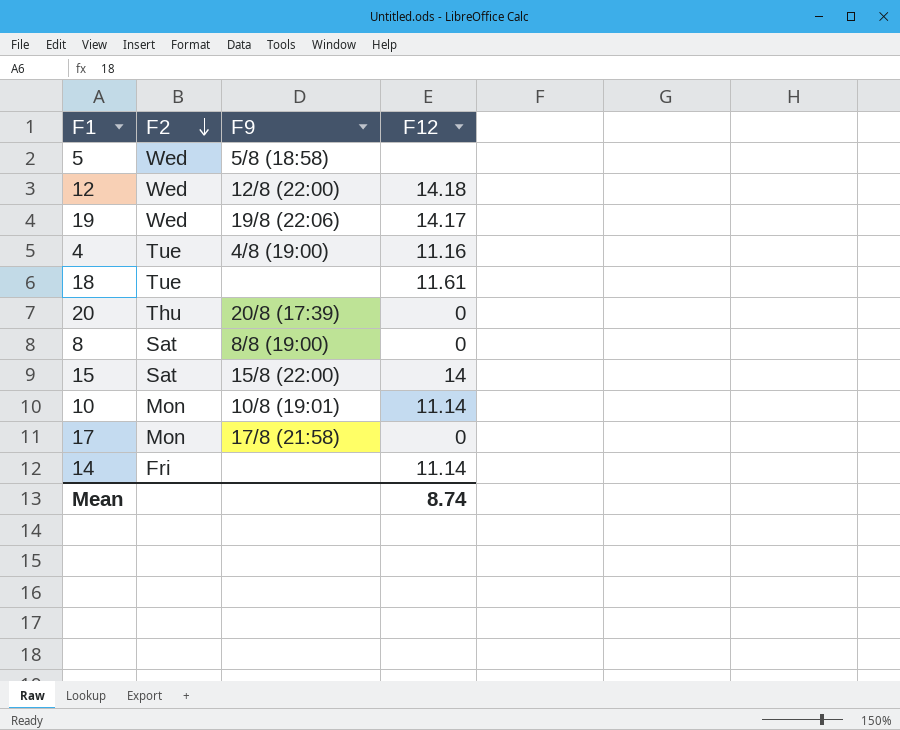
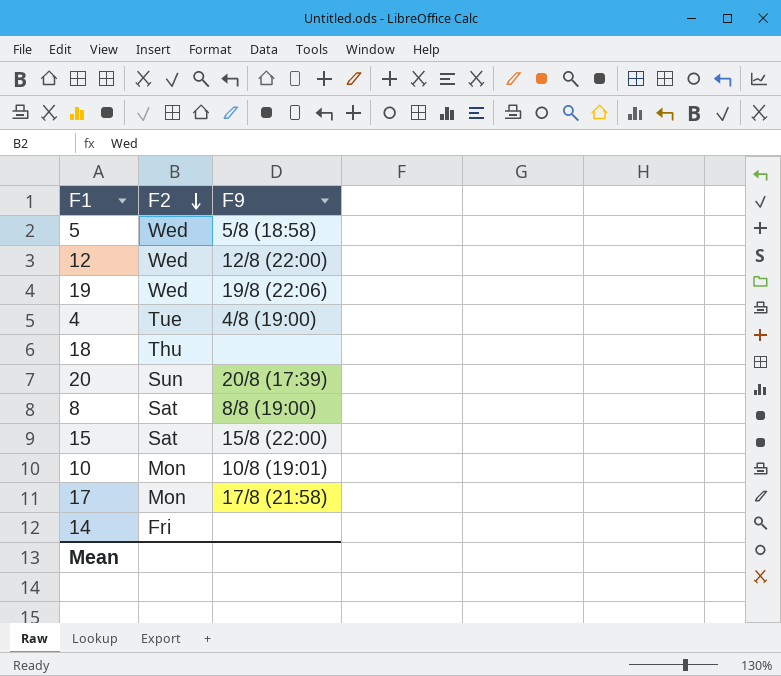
column F12 | position: 4 -> none
18 | F2: Tue -> Thu
20 | F2: Thu -> Sun

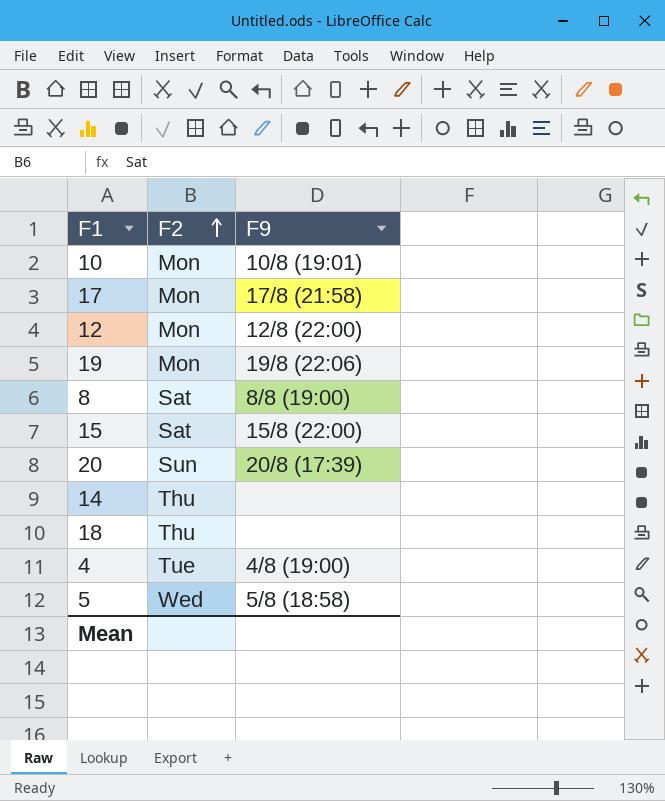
row order: F2 descending -> F2 ascending
12 | F2: Wed -> Mon
19 | F2: Wed -> Mon
14 | F2: Fri -> Thu

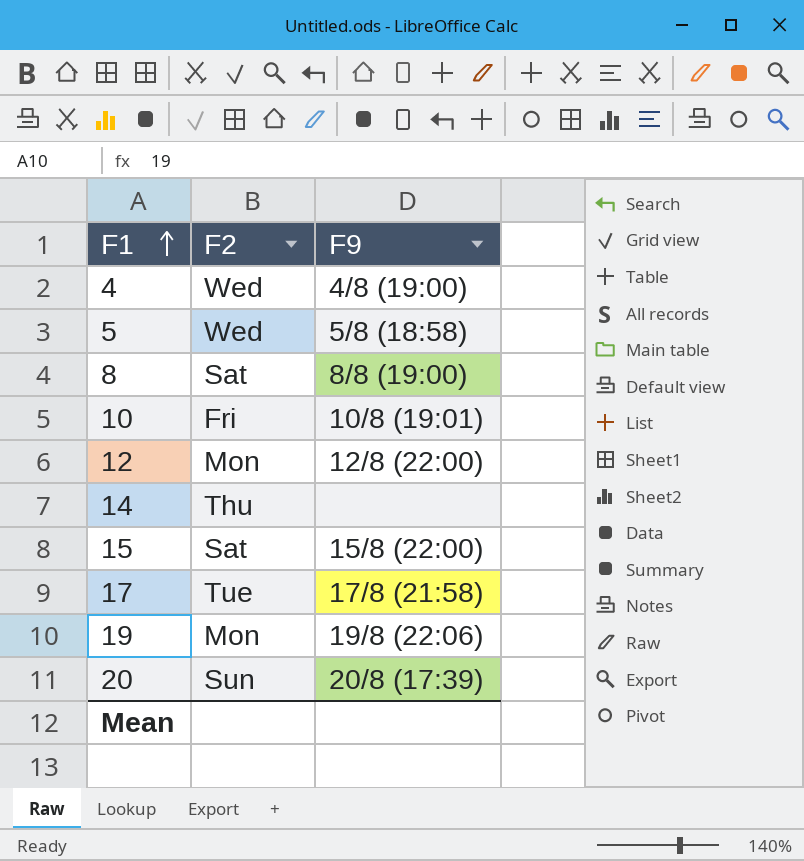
row order: F2 ascending -> F1 ascending
row 18: Thu | none -> none
4 | F2: Tue -> Wed
10 | F2: Mon -> Fri
17 | F2: Mon -> Tue

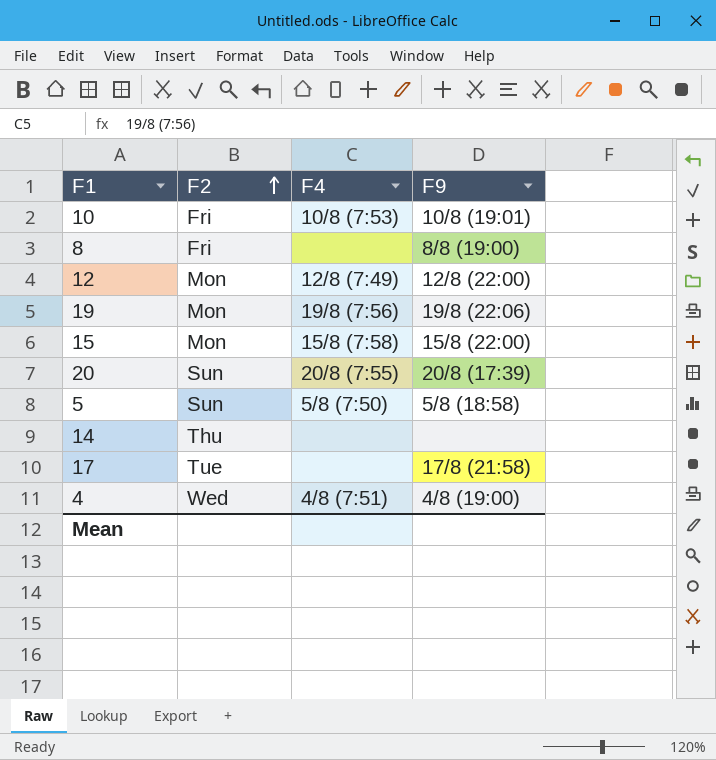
row order: F1 ascending -> F2 ascending
column F4 | position: none -> 3
8 | F2: Sat -> Fri
15 | F2: Sat -> Mon
5 | F2: Wed -> Sun

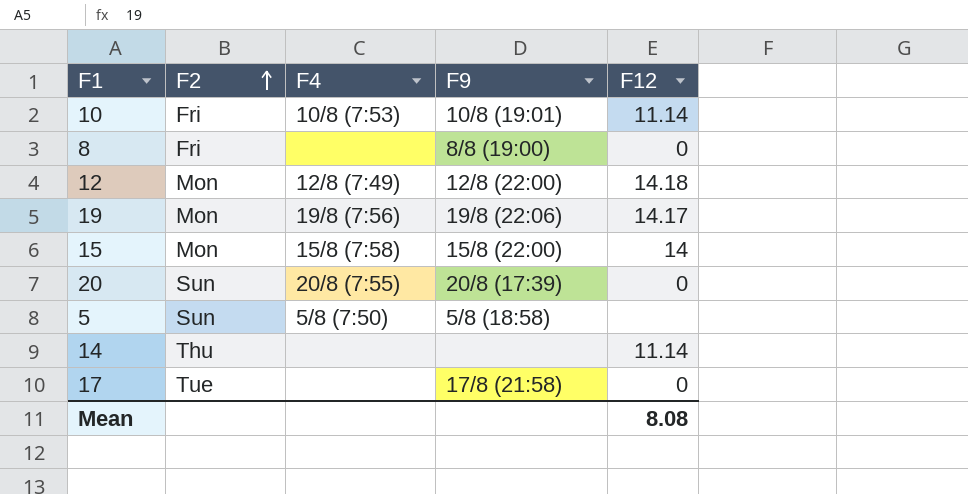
column F12 | position: none -> 5
row 4: Wed | 4/8 (7:51) | 4/8 (19:00) -> none

